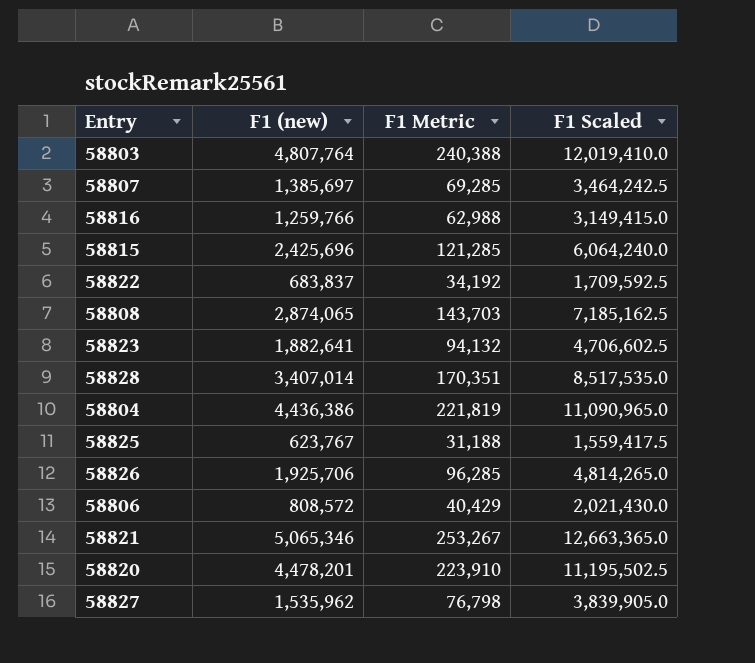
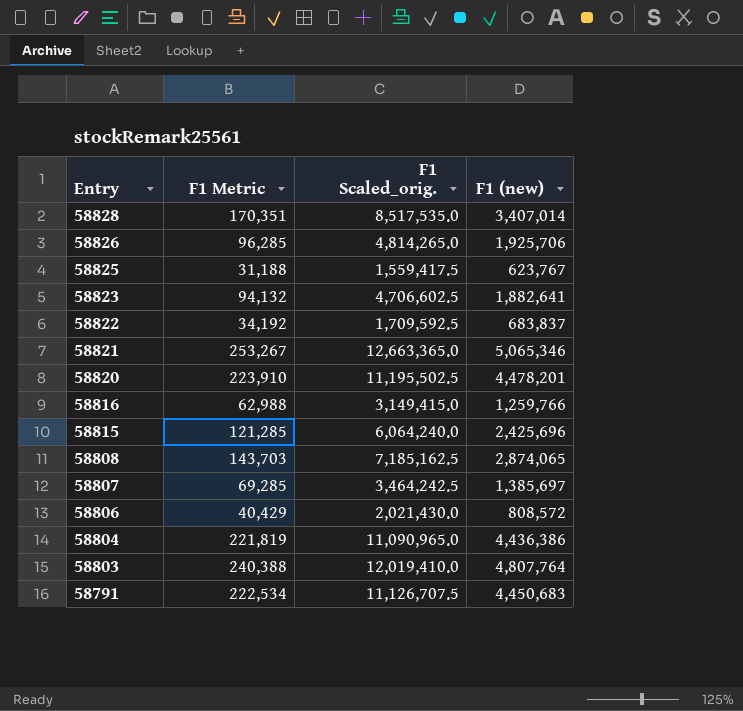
row order: none -> Entry descending
column name: F1 Scaled -> F1 Scaled_orig.
column F1 (new) | position: 2 -> 4
row 58827: 1,535,962 | 76,798 | 3,839,905.0 -> none
row 58791: none -> 222,534 | 11,126,707.5 | 4,450,683

